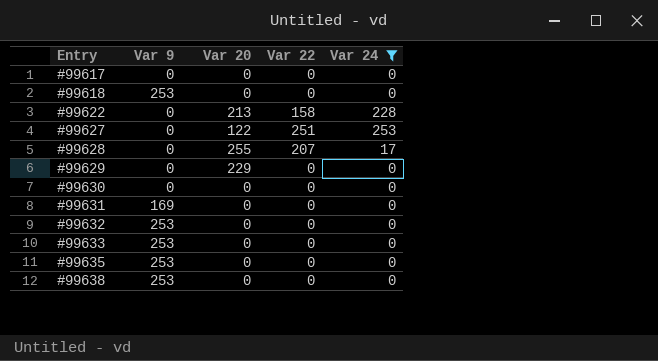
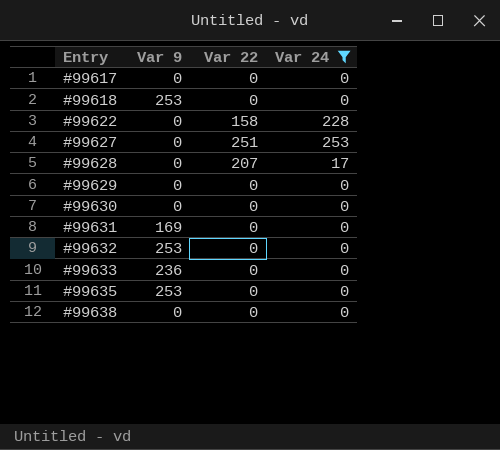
column Var 20 | position: 3 -> none
#99633 | Var 9: 253 -> 236
#99638 | Var 9: 253 -> 0

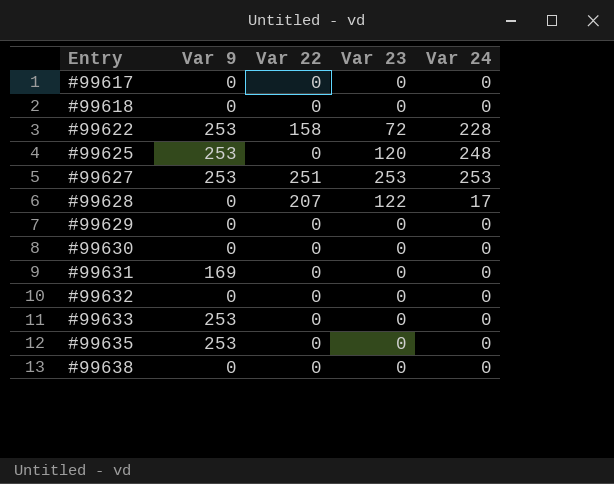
filter: Var 24 != 248 -> none
column Var 23 | position: none -> 4
#99618 | Var 9: 253 -> 0
#99622 | Var 9: 0 -> 253
#99627 | Var 9: 0 -> 253
#99632 | Var 9: 253 -> 0
#99633 | Var 9: 236 -> 253

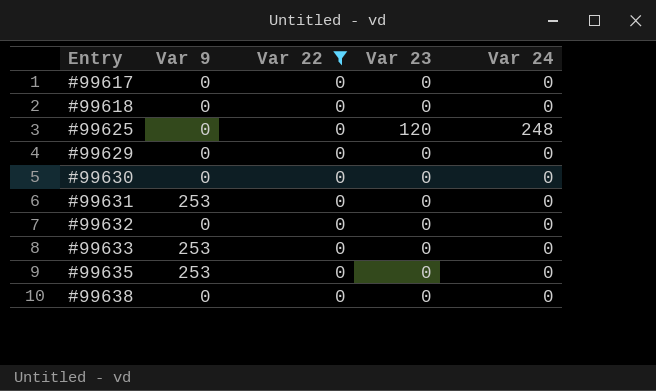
filter: none -> Var 22 = 0
#99625 | Var 9: 253 -> 0
#99631 | Var 9: 169 -> 253

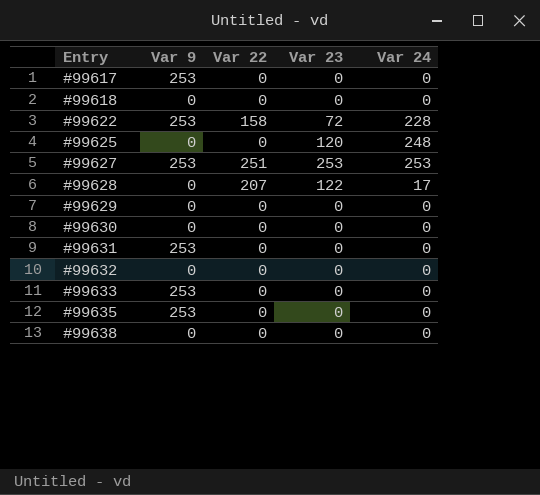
filter: Var 22 = 0 -> none
#99617 | Var 9: 0 -> 253

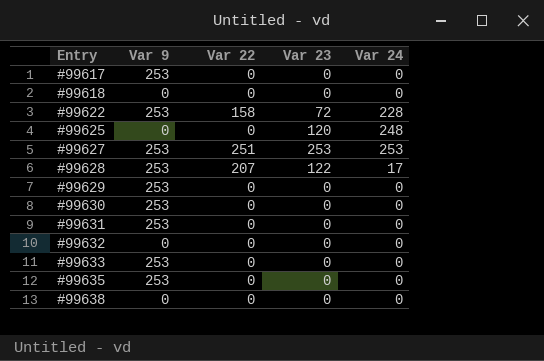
#99628 | Var 9: 0 -> 253
#99629 | Var 9: 0 -> 253
#99630 | Var 9: 0 -> 253

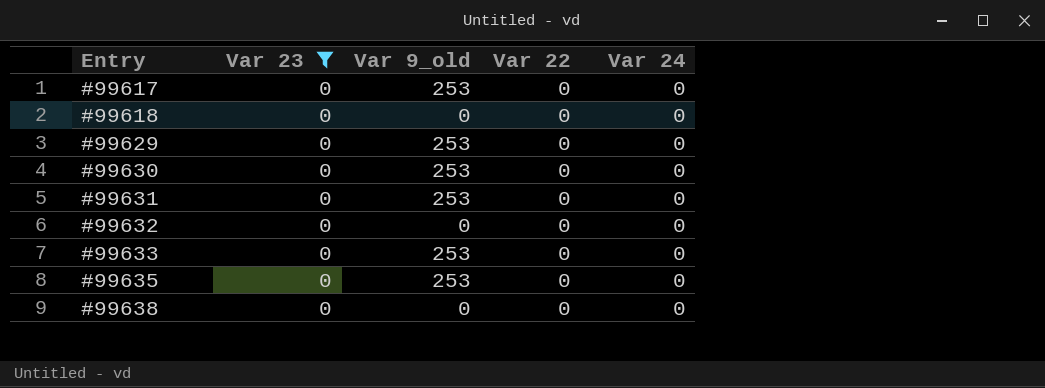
filter: none -> Var 23 = 0
column Var 23 | position: 4 -> 2
column name: Var 9 -> Var 9_old

